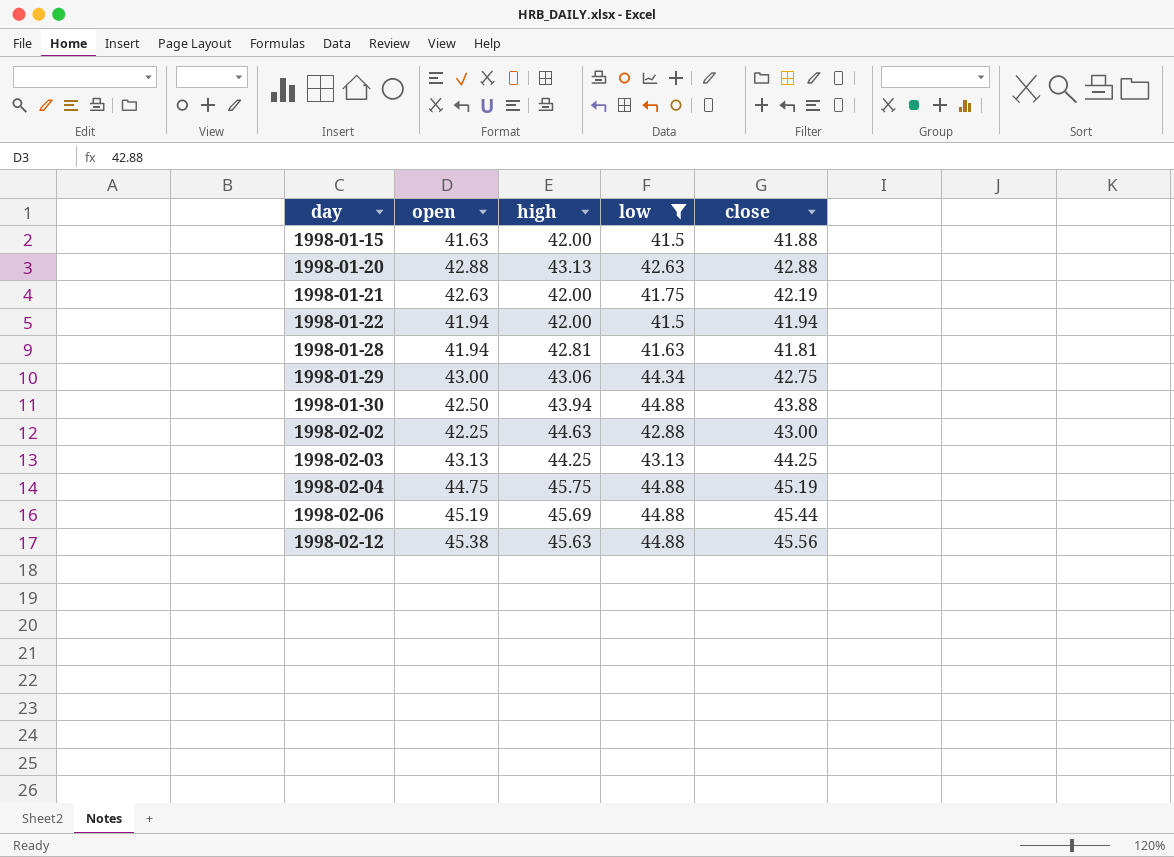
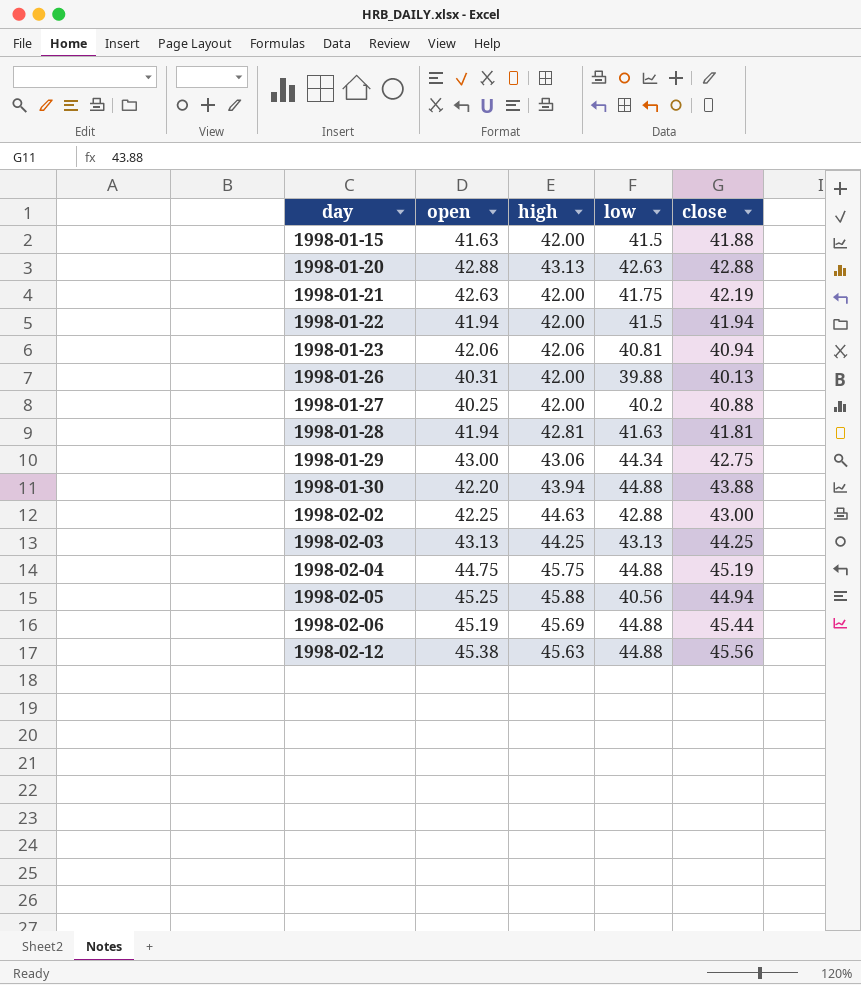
filter: low >= 41.5 -> none
1998-01-30 | open: 42.50 -> 42.20

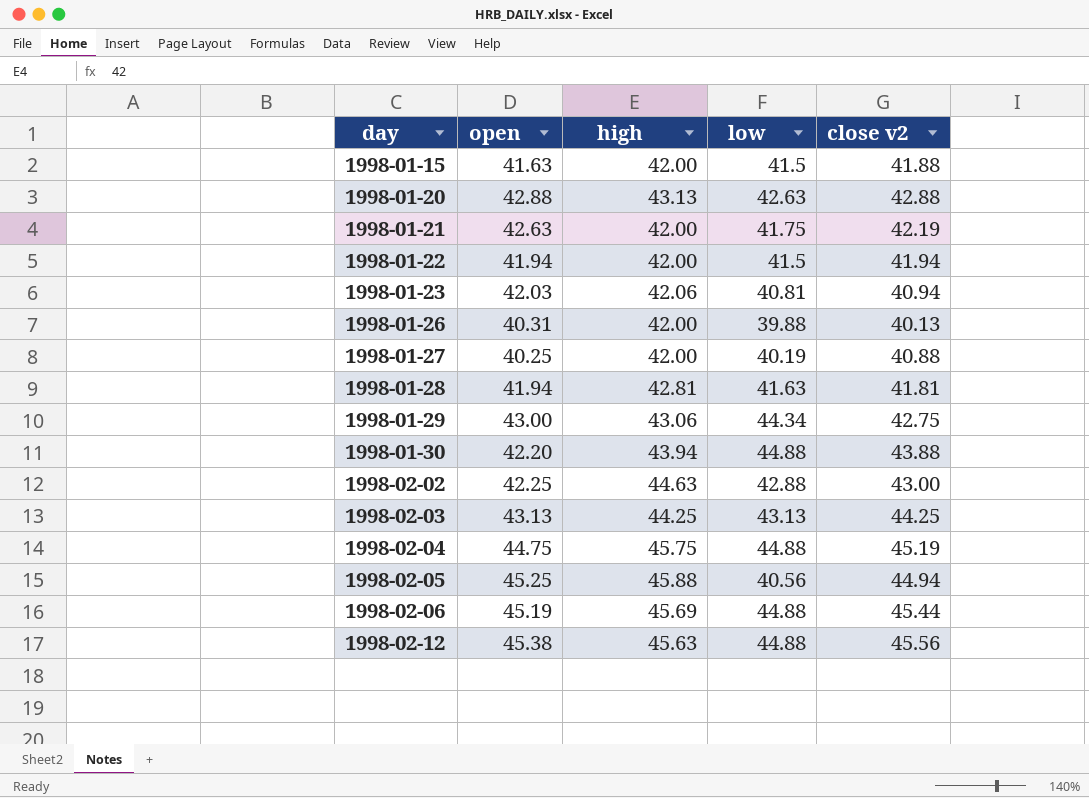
column name: close -> close v2
1998-01-23 | open: 42.06 -> 42.03
1998-01-27 | low: 40.2 -> 40.19

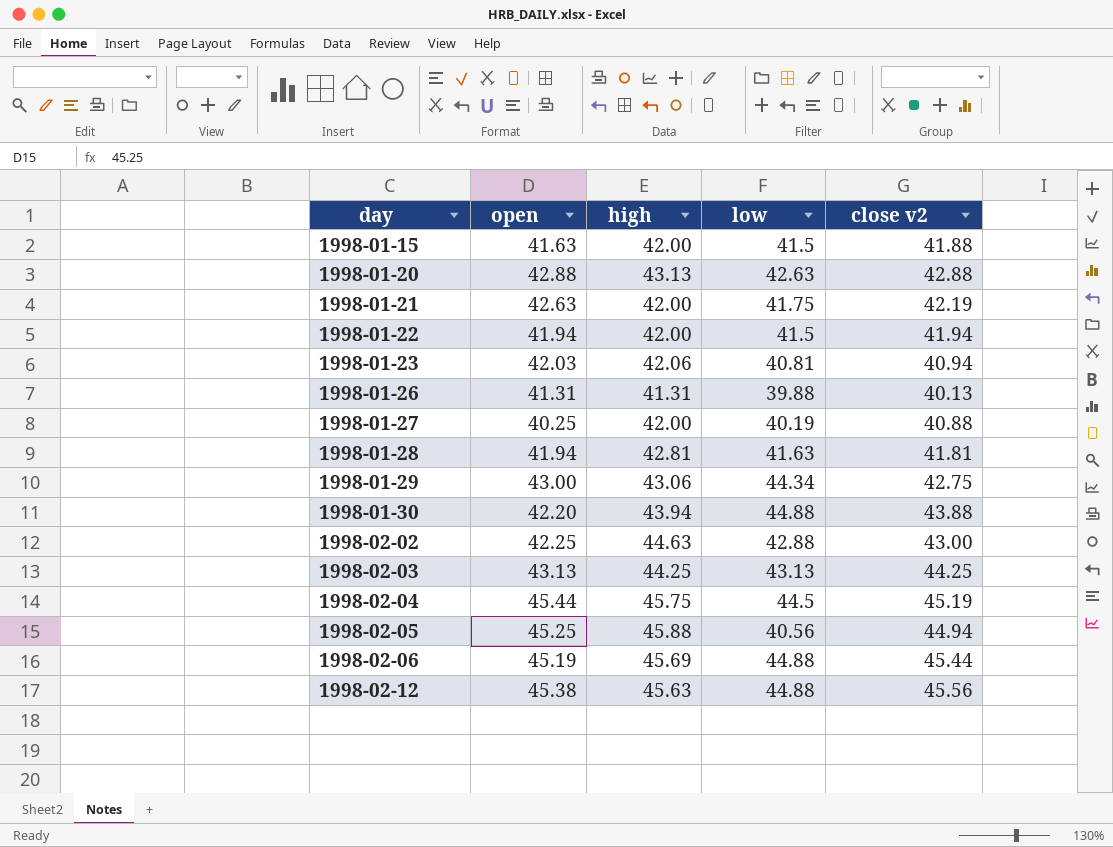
1998-01-26 | open: 40.31 -> 41.31
1998-01-26 | high: 42.00 -> 41.31
1998-02-04 | open: 44.75 -> 45.44
1998-02-04 | low: 44.88 -> 44.5

